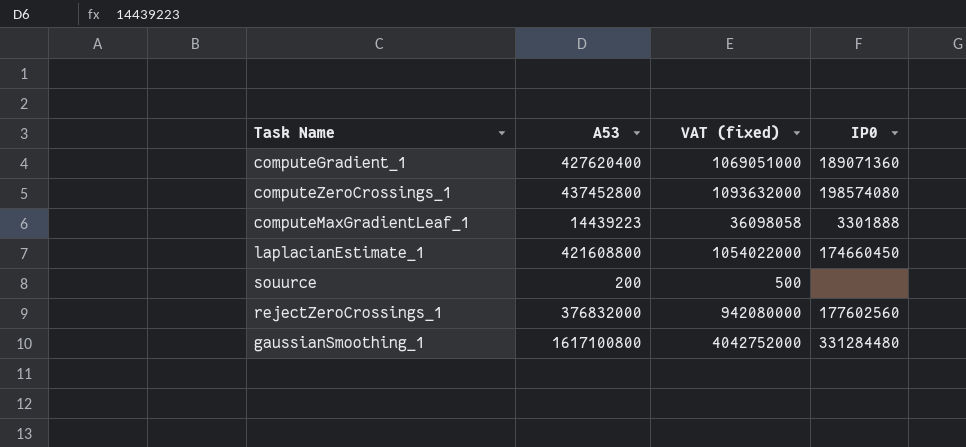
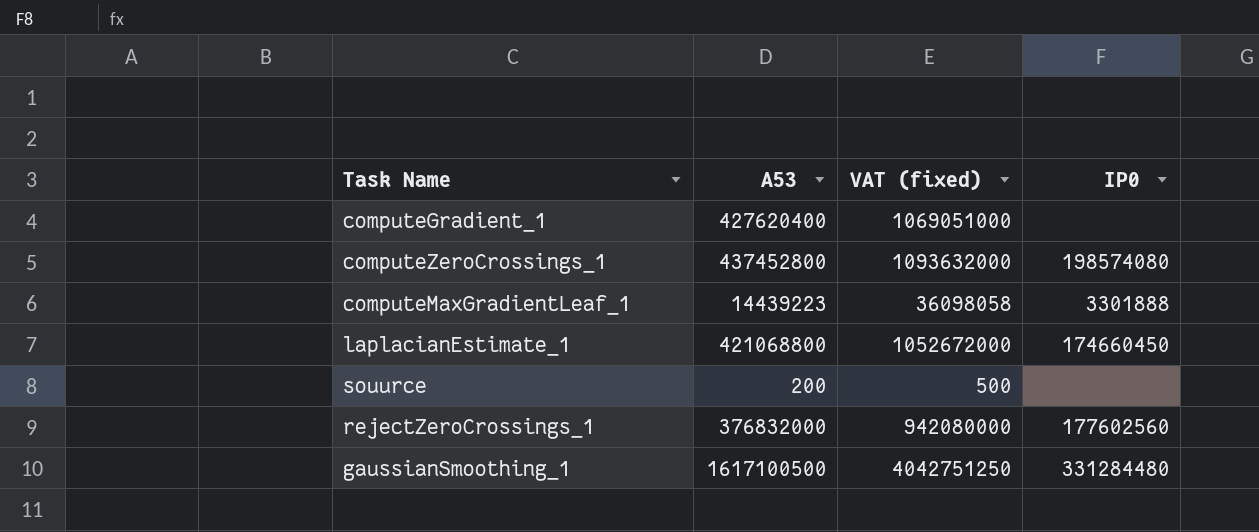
computeGradient_1 | IP0: 189071360 -> none
laplacianEstimate_1 | A53: 421608800 -> 421068800
laplacianEstimate_1 | VAT (fixed): 1054022000 -> 1052672000
gaussianSmoothing_1 | A53: 1617100800 -> 1617100500
gaussianSmoothing_1 | VAT (fixed): 4042752000 -> 4042751250

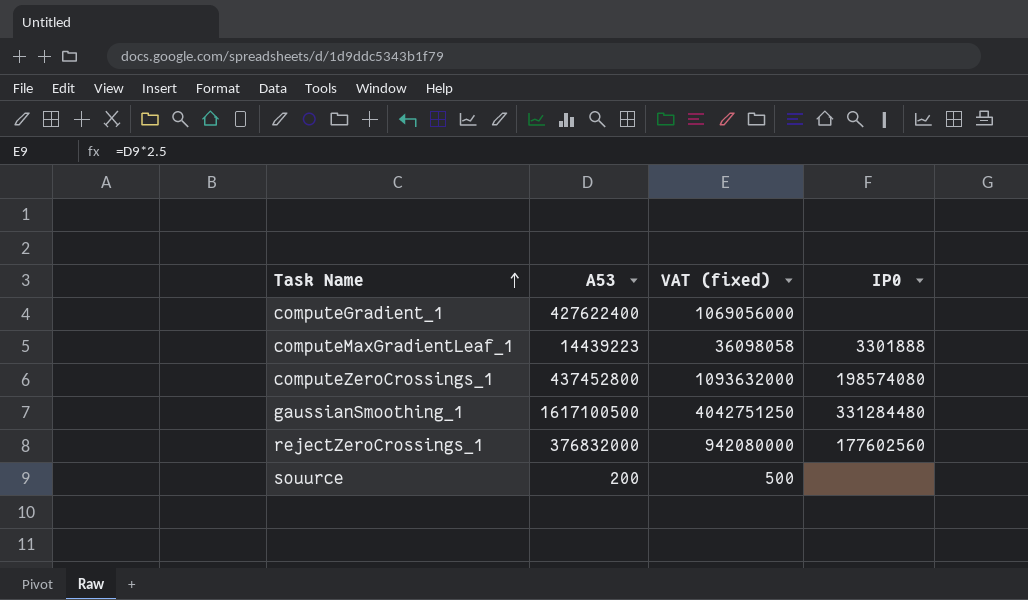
row order: none -> Task Name ascending
row laplacianEstimate_1: 421068800 | 1052672000 | 174660450 -> none
computeGradient_1 | A53: 427620400 -> 427622400
computeGradient_1 | VAT (fixed): 1069051000 -> 1069056000

